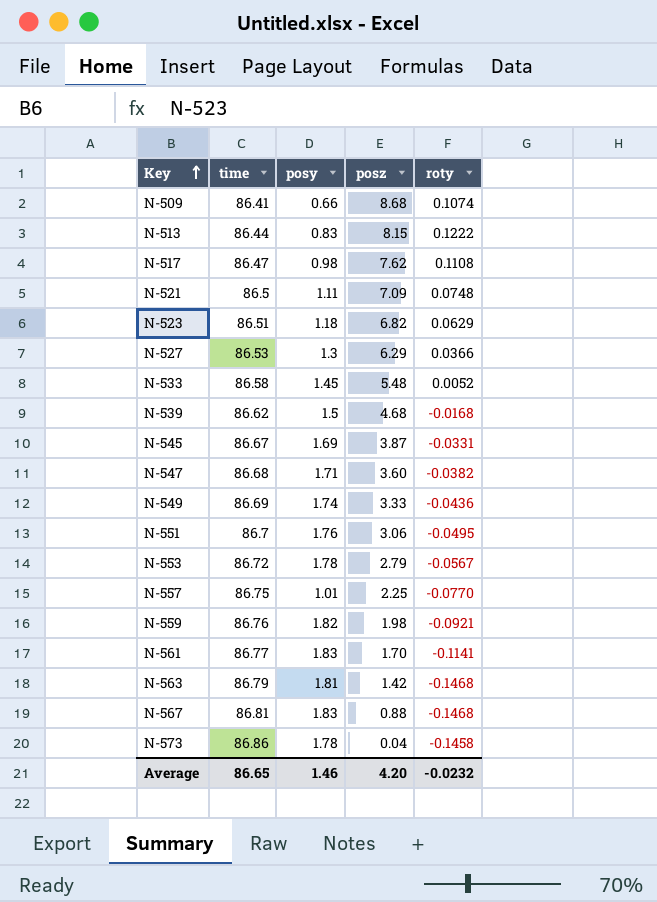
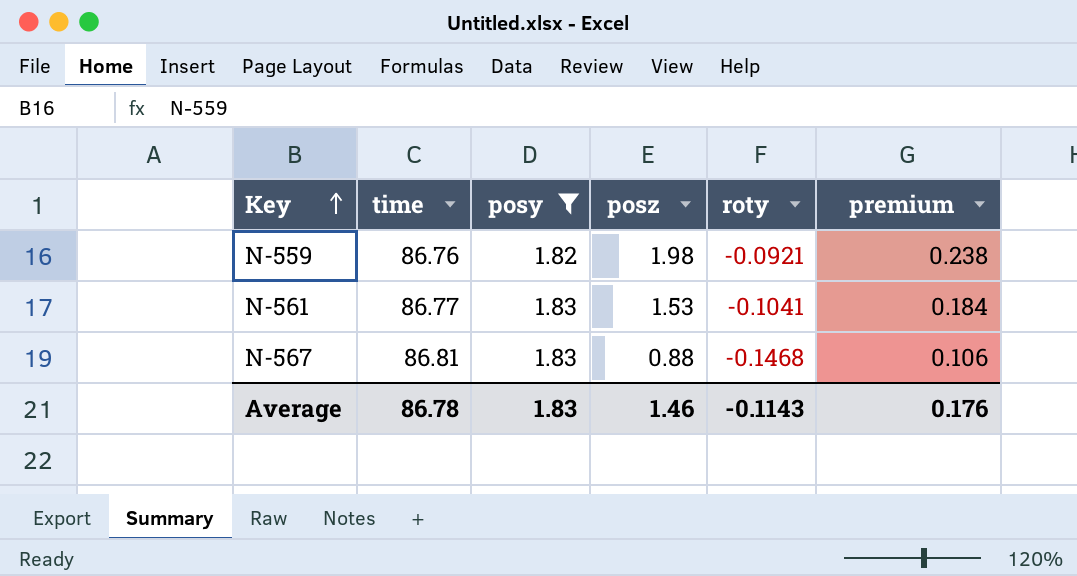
filter: none -> posy >= 1.82
column premium | formula: none -> [posz] * 0.12
N-561 | posz: 1.70 -> 1.53
N-561 | roty: -0.1141 -> -0.1041
Average | time: 86.65 -> 86.78
Average | posy: 1.46 -> 1.83
Average | posz: 4.20 -> 1.46
Average | roty: -0.0232 -> -0.1143

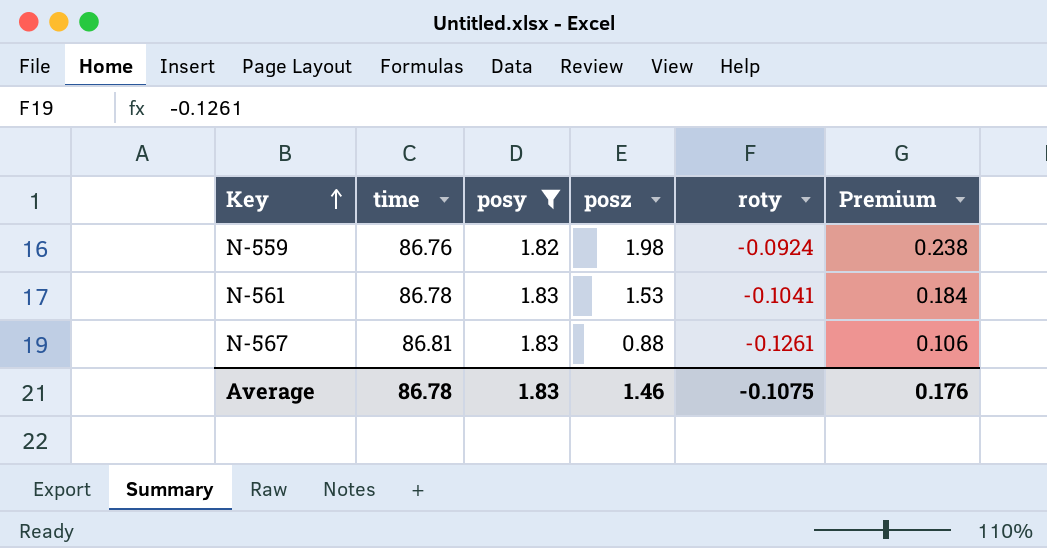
column name: premium -> Premium
N-559 | roty: -0.0921 -> -0.0924
N-561 | time: 86.77 -> 86.78
N-567 | roty: -0.1468 -> -0.1261
Average | roty: -0.1143 -> -0.1075

